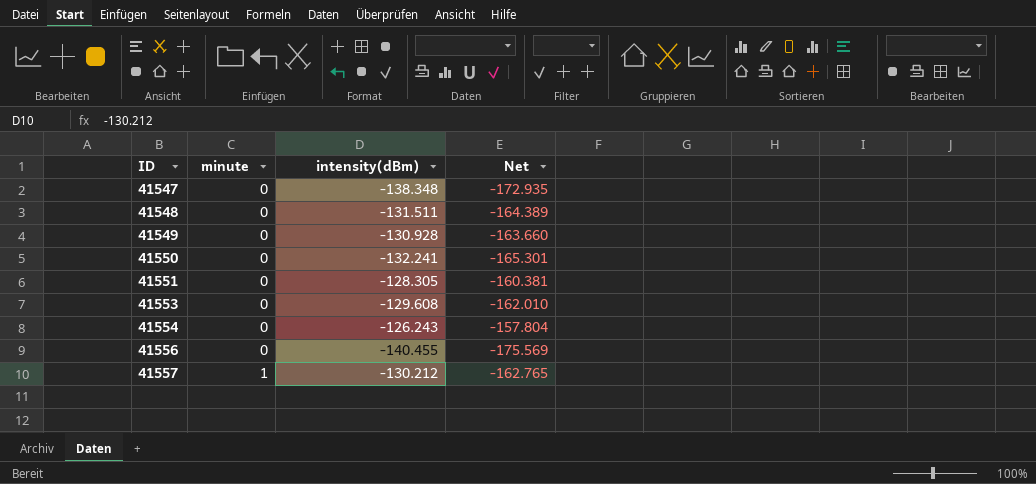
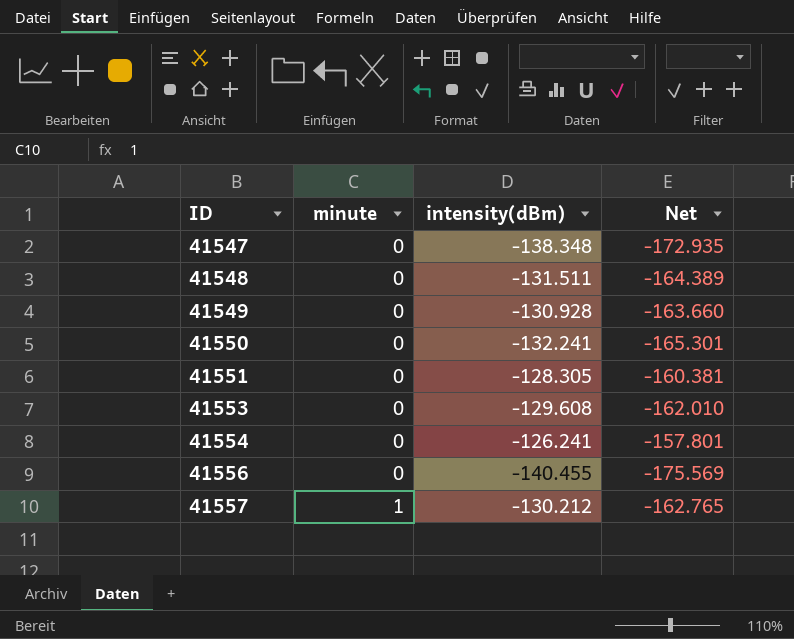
41554 | intensity(dBm): -126.243 -> -126.241
41554 | Net: -157.804 -> -157.801

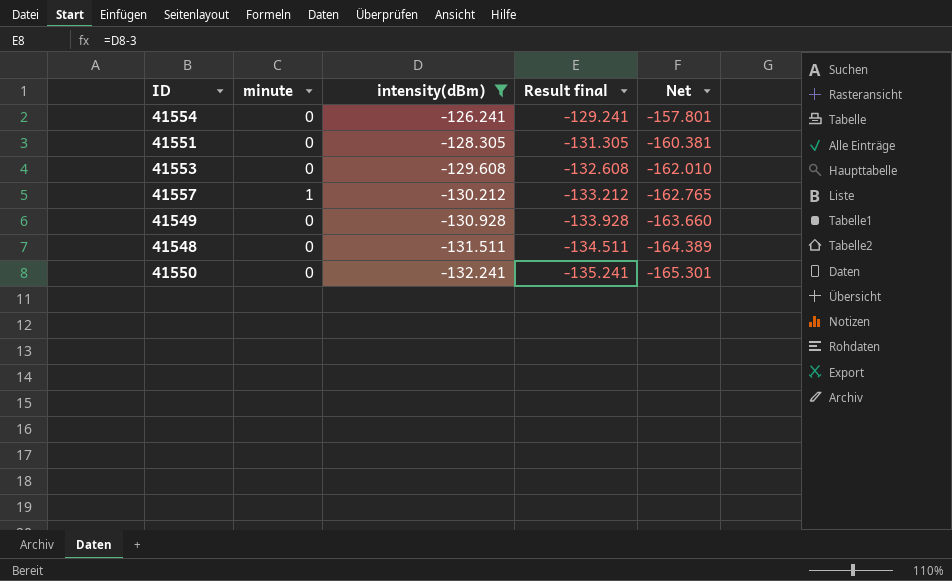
filter: none -> intensity(dBm) >= -132.241
row order: ID ascending -> intensity(dBm) descending
column Result final | formula: none -> [intensity(dBm)] - 3

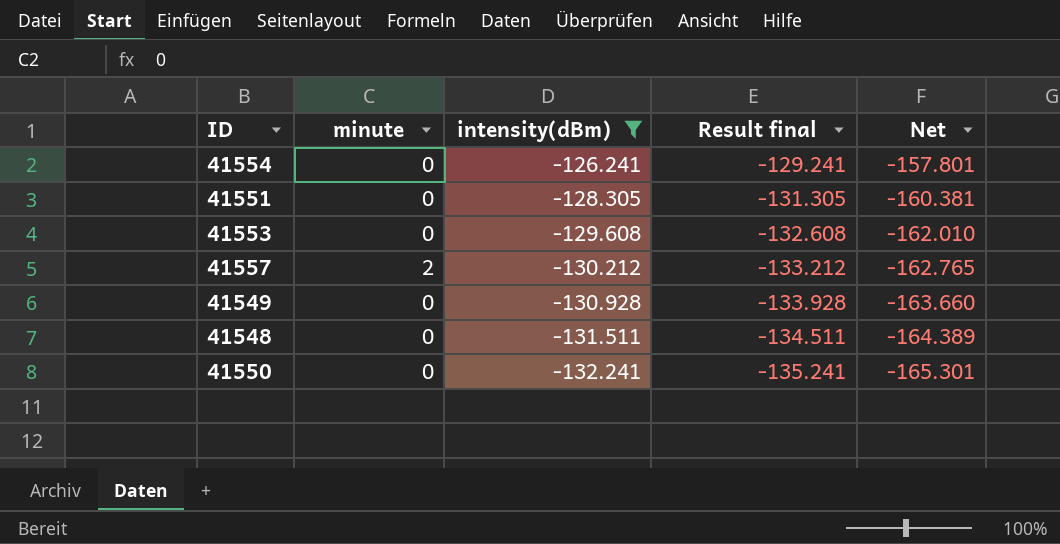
41557 | minute: 1 -> 2

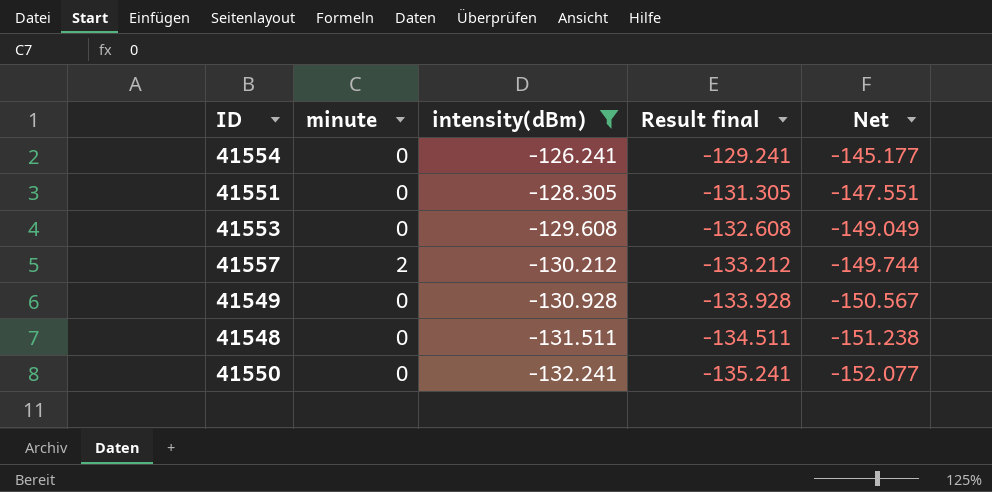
column Net | formula: [intensity(dBm)] * 1.25 -> [intensity(dBm)] * 1.15

